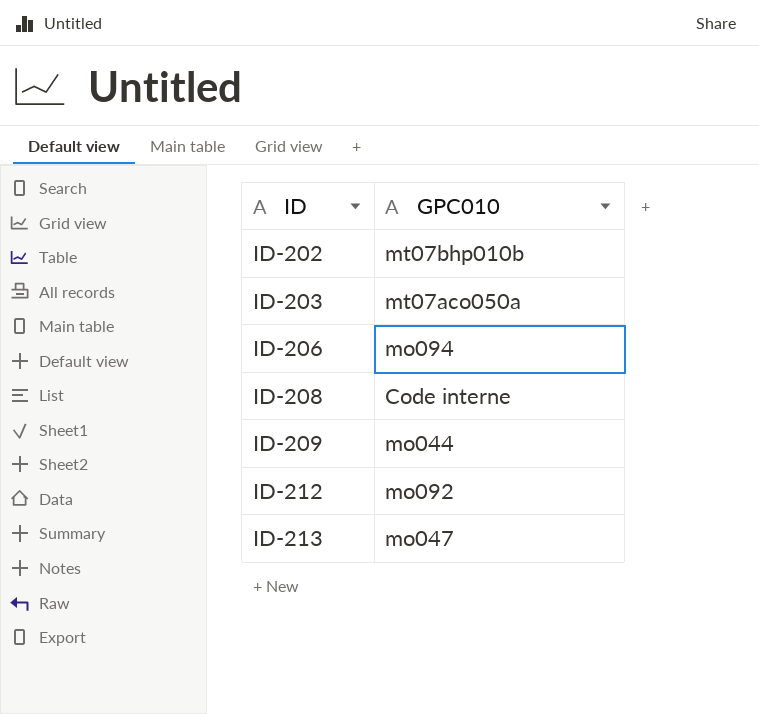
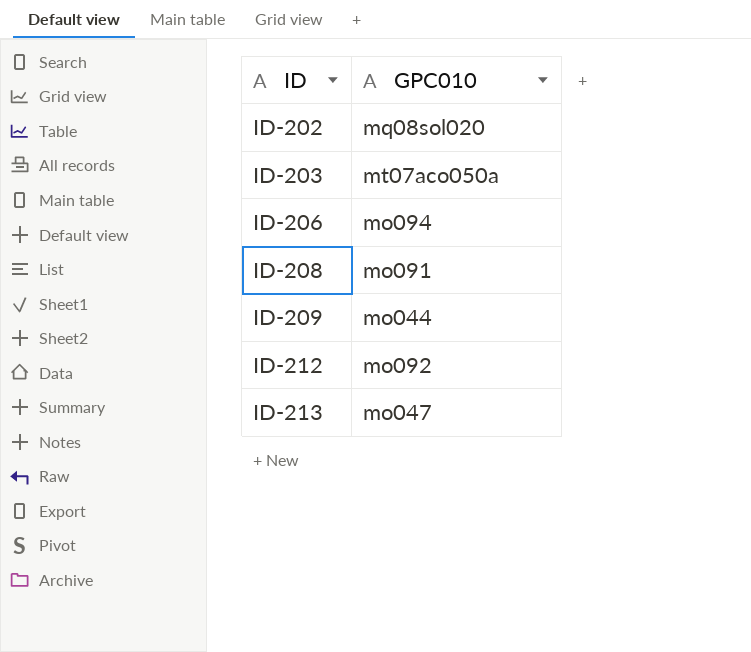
ID-202 | GPC010: mt07bhp010b -> mq08sol020
ID-208 | GPC010: Code interne -> mo091

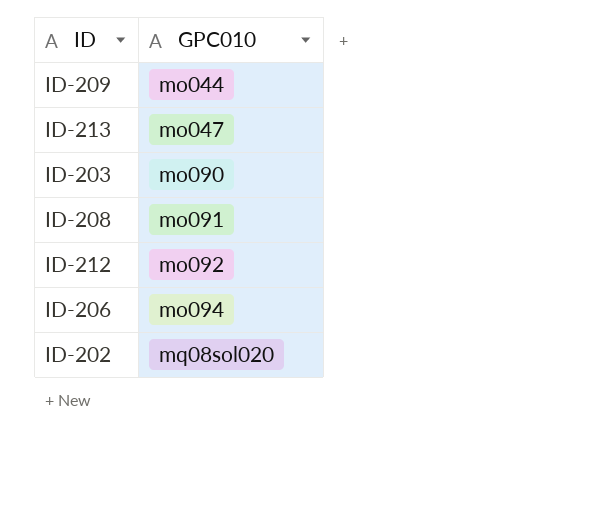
row order: ID ascending -> GPC010 ascending
ID-203 | GPC010: mt07aco050a -> mo090

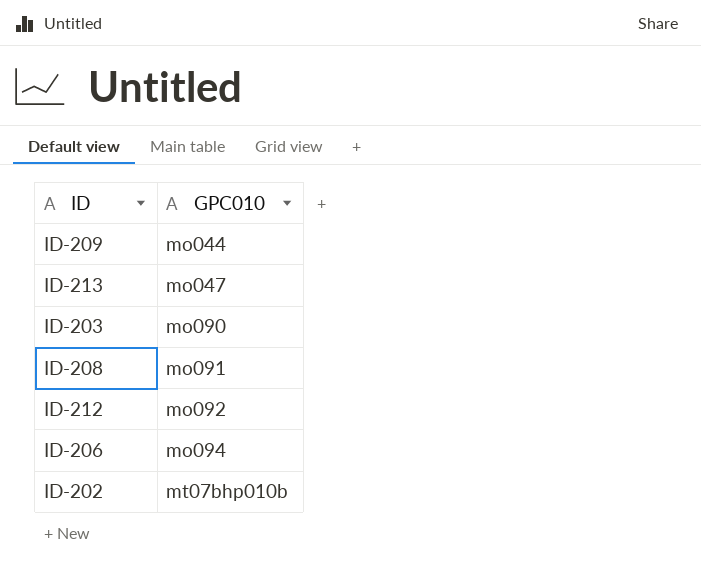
ID-202 | GPC010: mq08sol020 -> mt07bhp010b

